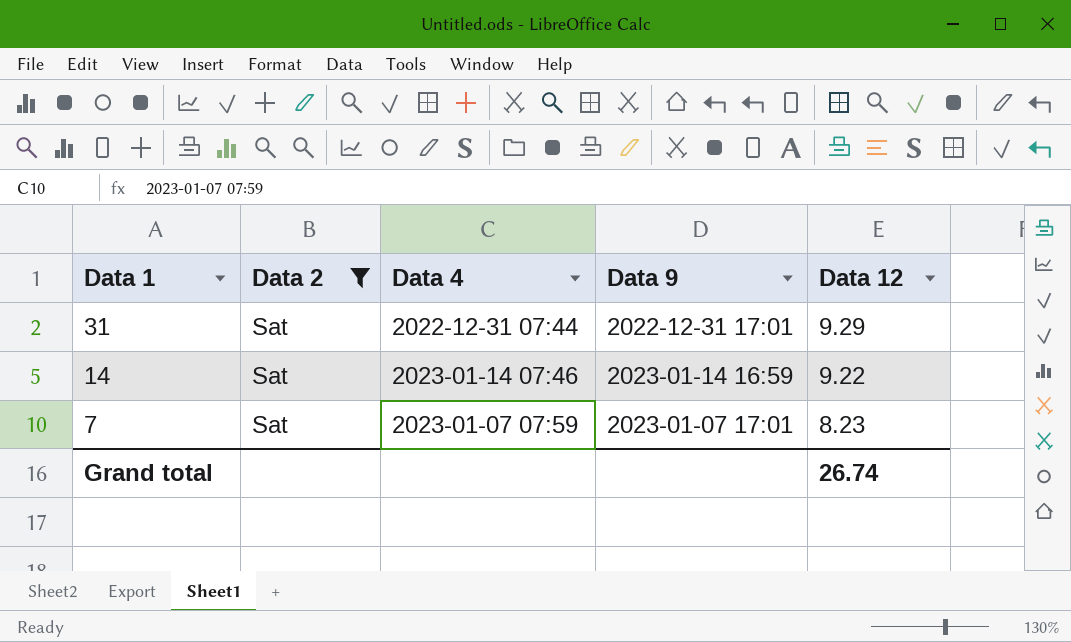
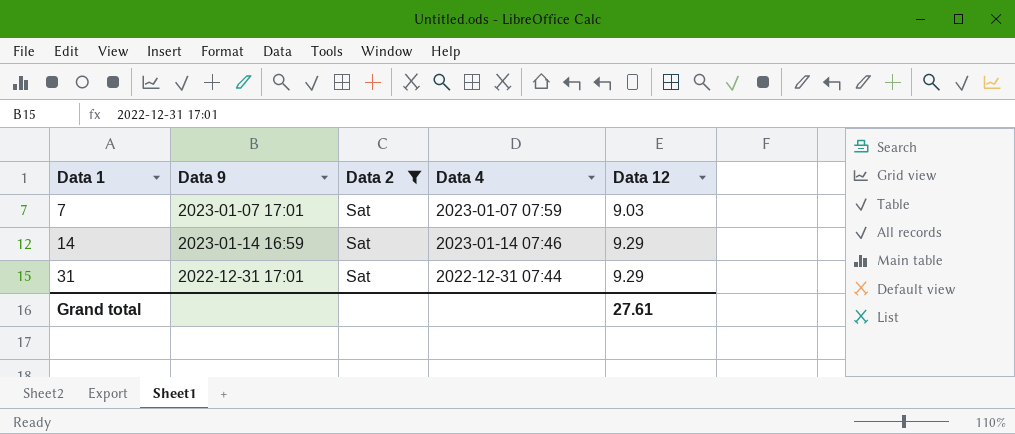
row order: Data 1 descending -> Data 1 ascending
column Data 9 | position: 4 -> 2
7 | Data 12: 8.23 -> 9.03
14 | Data 12: 9.22 -> 9.29
Grand total | Data 12: 26.74 -> 27.61

